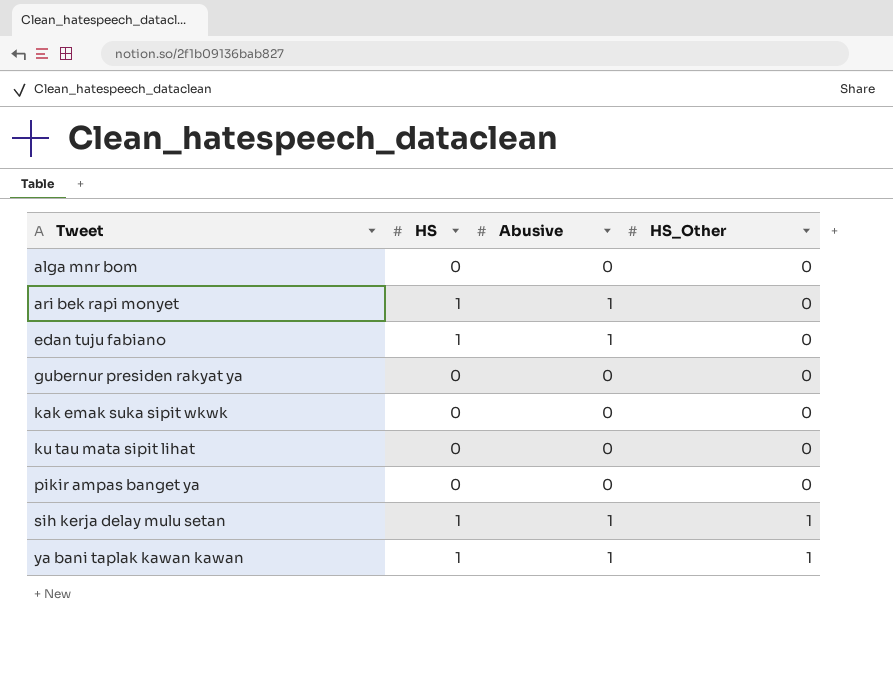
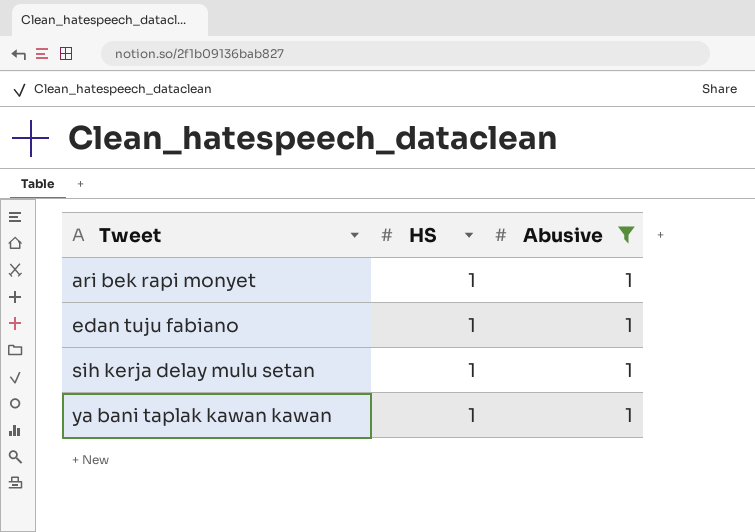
filter: none -> Abusive = 1
column HS_Other | position: 4 -> none

